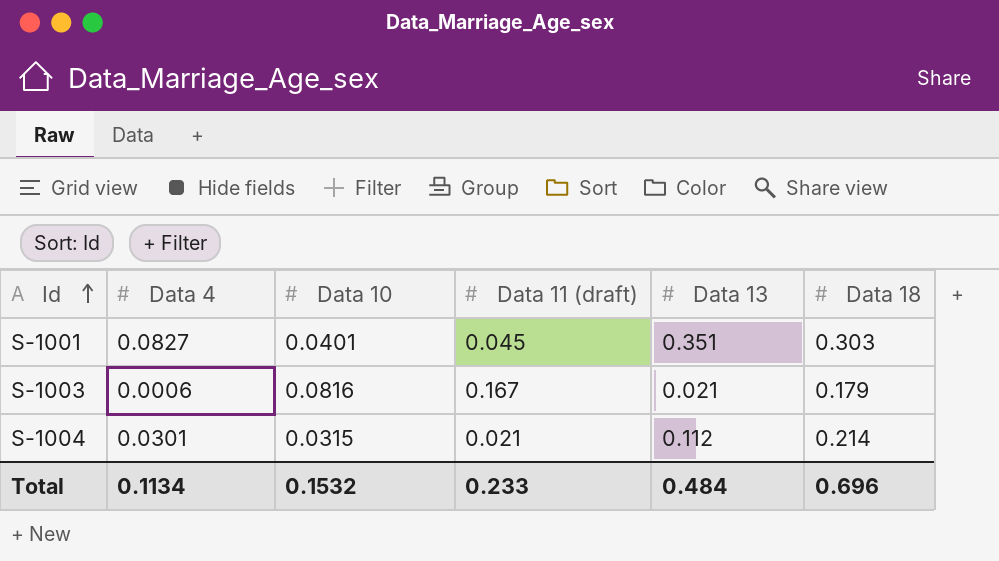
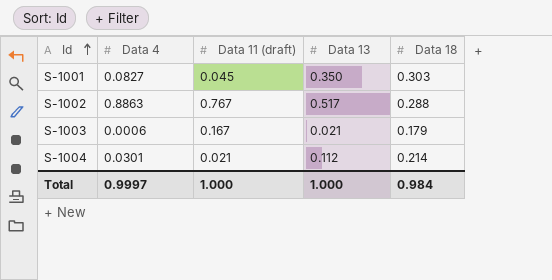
column Data 10 | position: 3 -> none
S-1001 | Data 13: 0.351 -> 0.350
row S-1002: none -> 0.8863 | 0.767 | 0.517 | 0.288
Total | Data 4: 0.1134 -> 0.9997
Total | Data 11 (draft): 0.233 -> 1.000
Total | Data 13: 0.484 -> 1.000
Total | Data 18: 0.696 -> 0.984

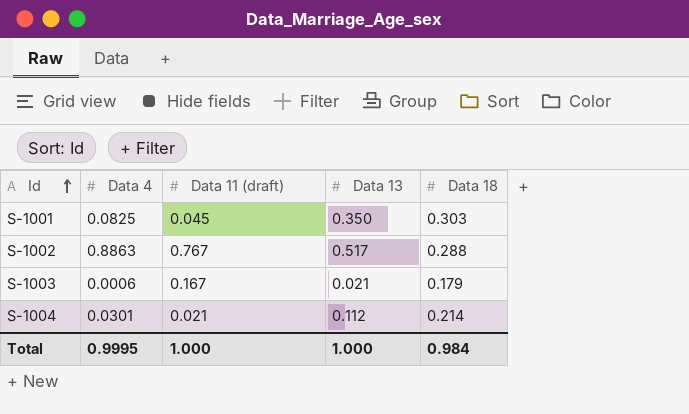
S-1001 | Data 4: 0.0827 -> 0.0825
Total | Data 4: 0.9997 -> 0.9995

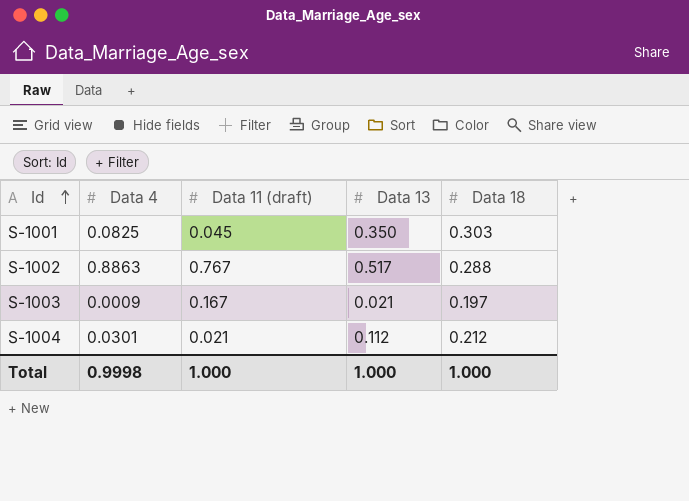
S-1003 | Data 4: 0.0006 -> 0.0009
S-1003 | Data 18: 0.179 -> 0.197
S-1004 | Data 18: 0.214 -> 0.212
Total | Data 4: 0.9995 -> 0.9998
Total | Data 18: 0.984 -> 1.000

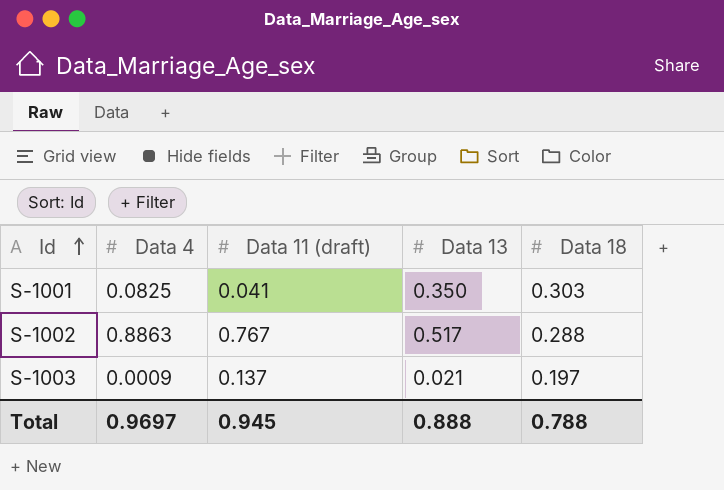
row S-1004: 0.0301 | 0.021 | 0.112 | 0.212 -> none
S-1001 | Data 11 (draft): 0.045 -> 0.041
S-1003 | Data 11 (draft): 0.167 -> 0.137
Total | Data 4: 0.9998 -> 0.9697
Total | Data 11 (draft): 1.000 -> 0.945
Total | Data 13: 1.000 -> 0.888
Total | Data 18: 1.000 -> 0.788

